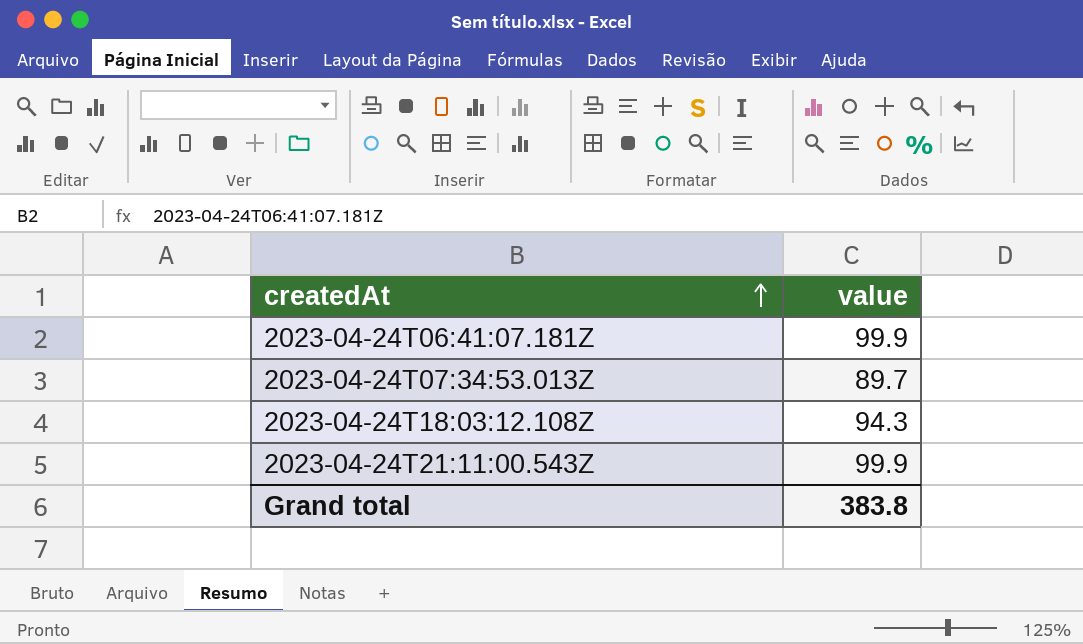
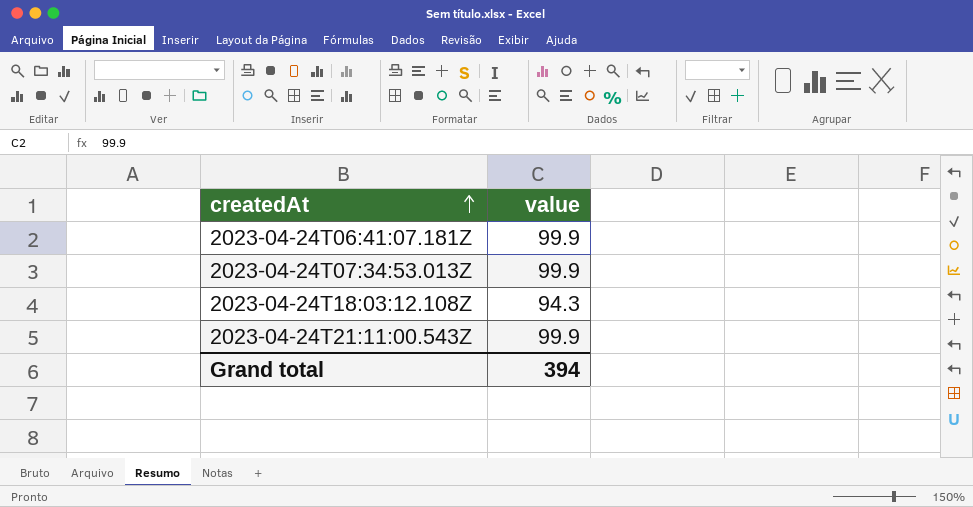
2023-04-24T07:34:53.013Z | value: 89.7 -> 99.9
Grand total | value: 383.8 -> 394

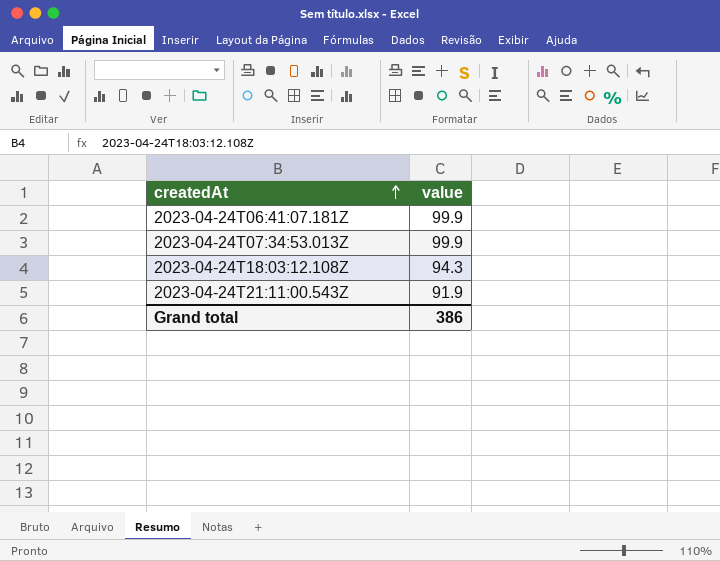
2023-04-24T21:11:00.543Z | value: 99.9 -> 91.9
Grand total | value: 394 -> 386

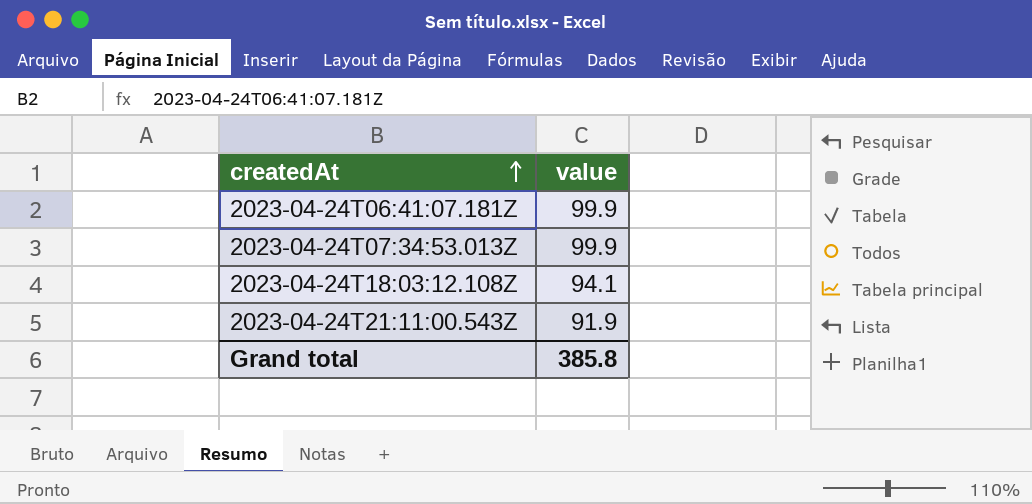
2023-04-24T18:03:12.108Z | value: 94.3 -> 94.1
Grand total | value: 386 -> 385.8

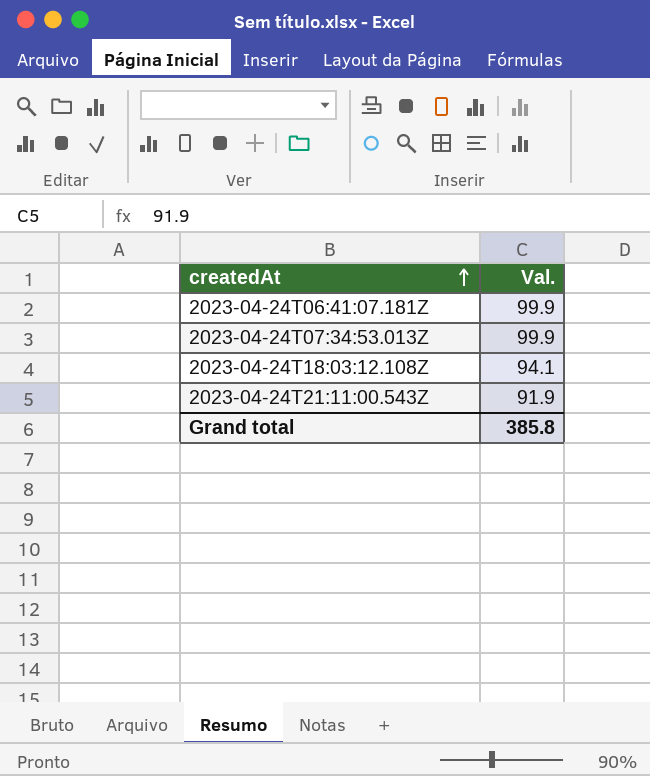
column name: value -> Val.

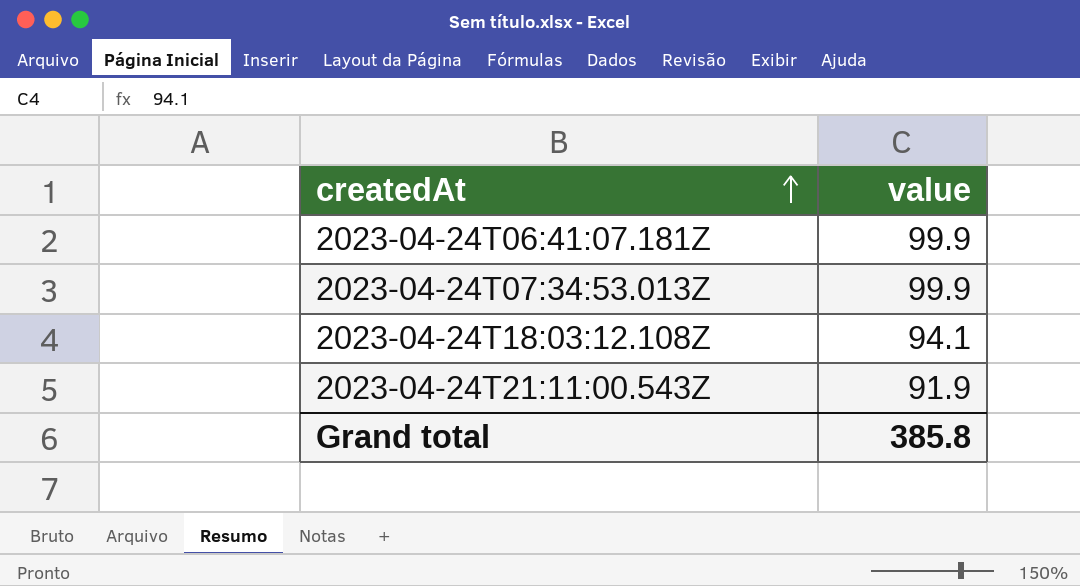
column name: Val. -> value

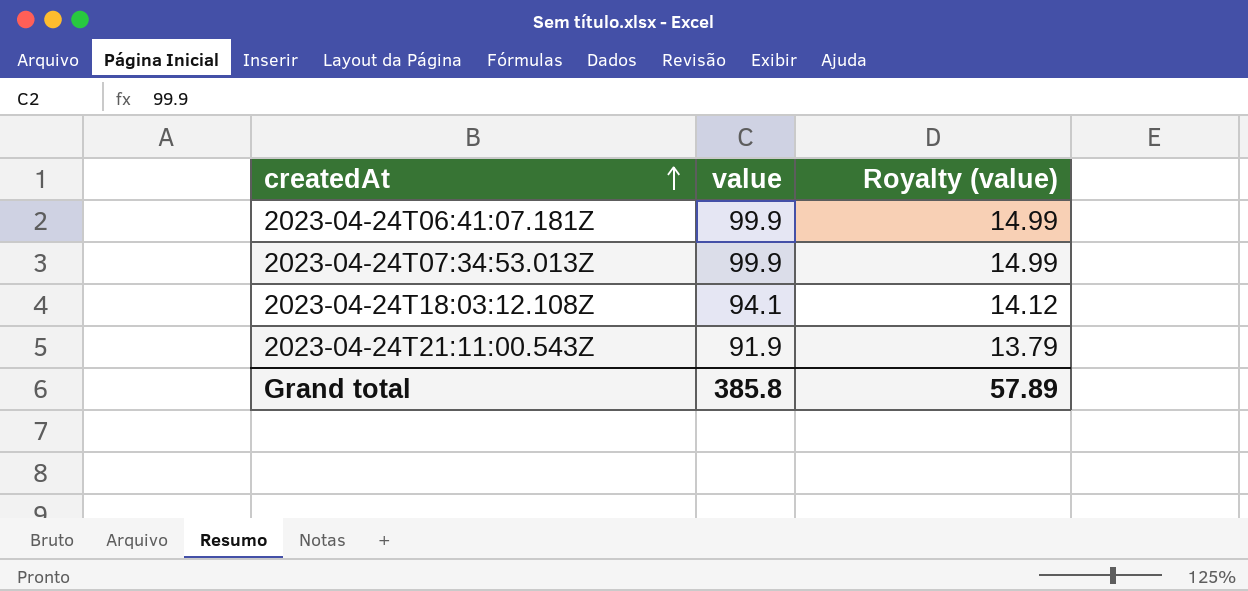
column Royalty (value) | formula: none -> [value] * 0.15

